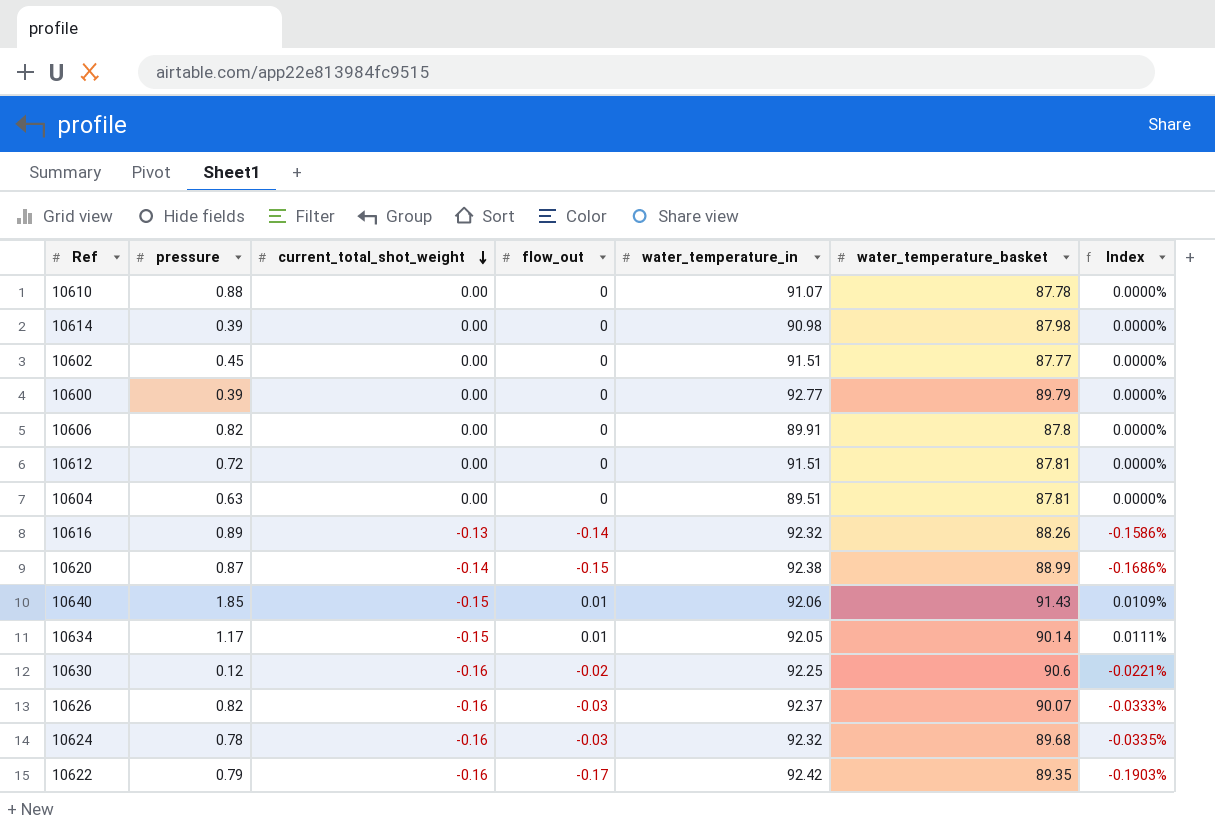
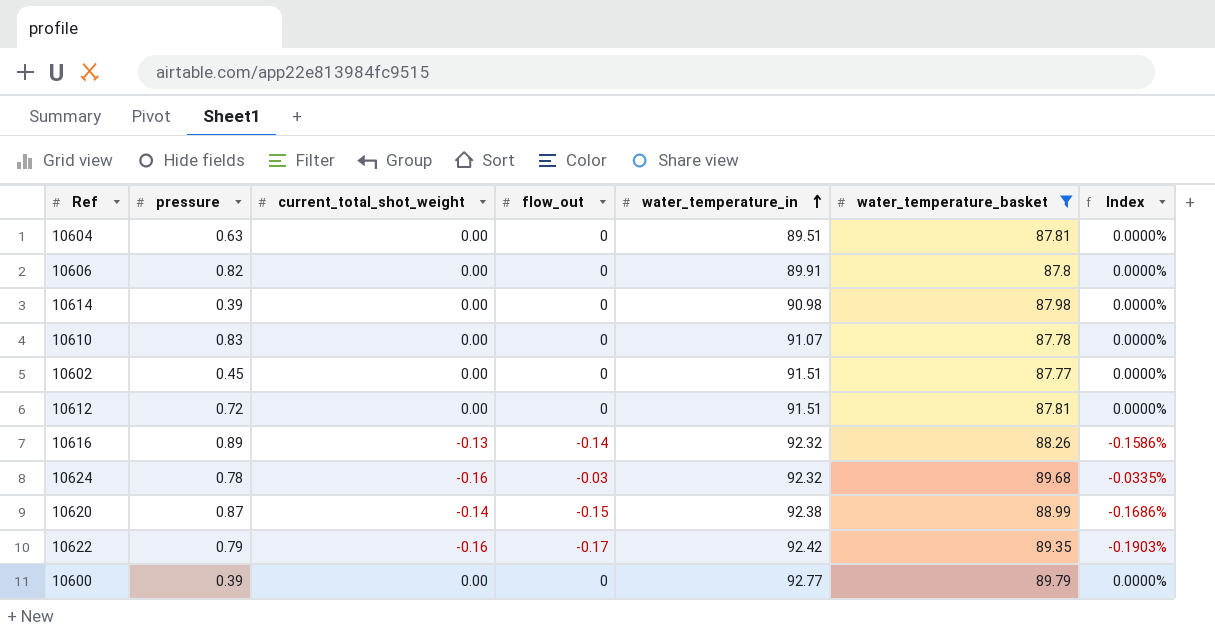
filter: none -> water_temperature_basket <= 89.79
row order: current_total_shot_weight descending -> water_temperature_in ascending
10610 | pressure: 0.88 -> 0.83

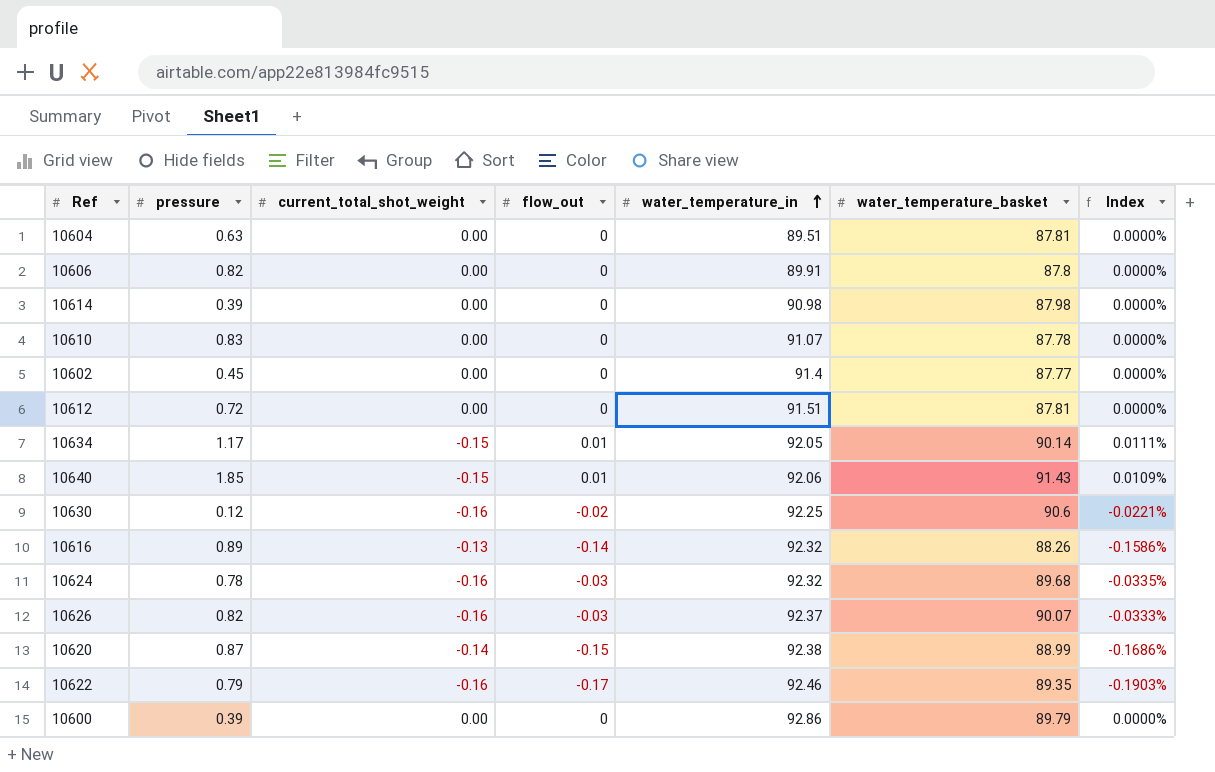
filter: water_temperature_basket <= 89.79 -> none
10602 | water_temperature_in: 91.51 -> 91.4
10622 | water_temperature_in: 92.42 -> 92.46
10600 | water_temperature_in: 92.77 -> 92.86

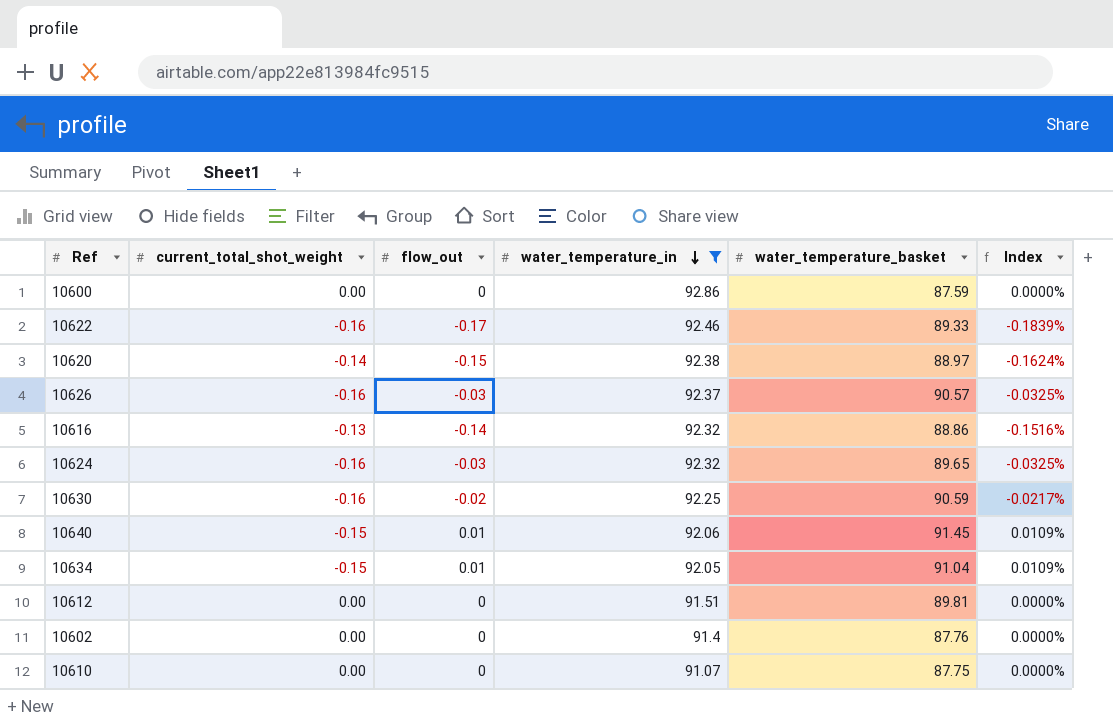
filter: none -> water_temperature_in >= 91.07
row order: water_temperature_in ascending -> water_temperature_in descending
column pressure | position: 2 -> none
column Index | formula: [flow_out] / [water_temperature_basket] -> [flow_out] / [water_temperature_in]
10600 | water_temperature_basket: 89.79 -> 87.59
10622 | water_temperature_basket: 89.35 -> 89.33
10620 | water_temperature_basket: 88.99 -> 88.97
10626 | water_temperature_basket: 90.07 -> 90.57
10616 | water_temperature_basket: 88.26 -> 88.86
10624 | water_temperature_basket: 89.68 -> 89.65
10630 | water_temperature_basket: 90.6 -> 90.59
10640 | water_temperature_basket: 91.43 -> 91.45
10634 | water_temperature_basket: 90.14 -> 91.04
10612 | water_temperature_basket: 87.81 -> 89.81
10602 | water_temperature_basket: 87.77 -> 87.76
10610 | water_temperature_basket: 87.78 -> 87.75

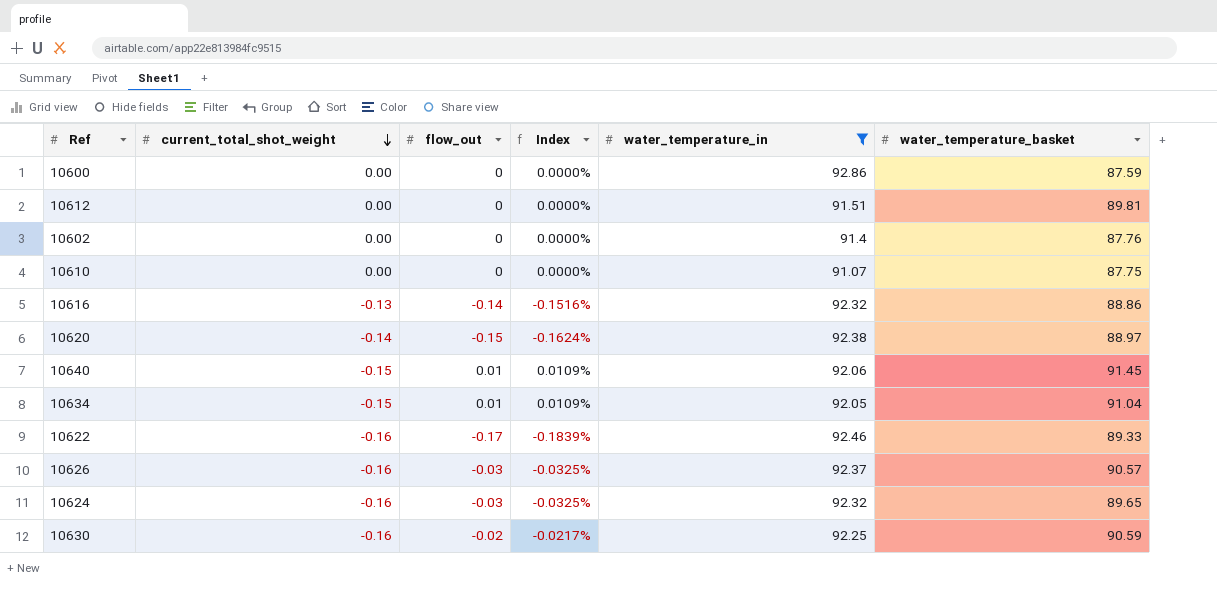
row order: water_temperature_in descending -> current_total_shot_weight descending
column Index | position: 6 -> 4

